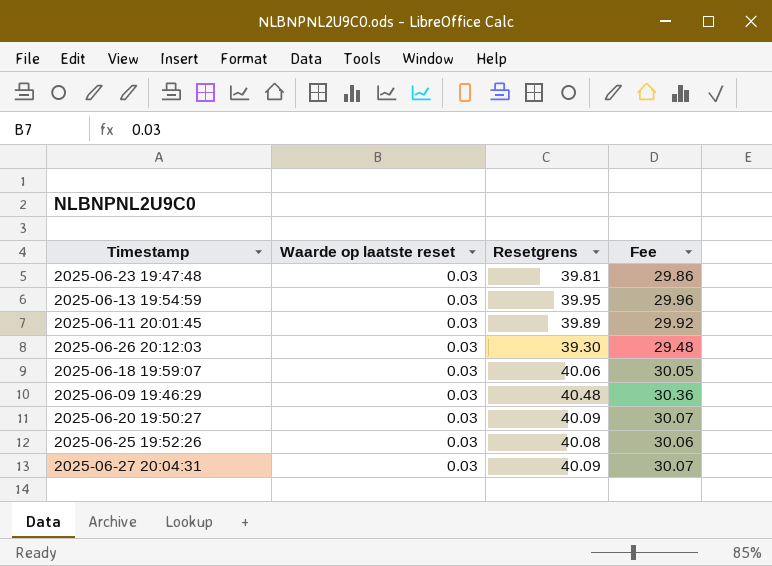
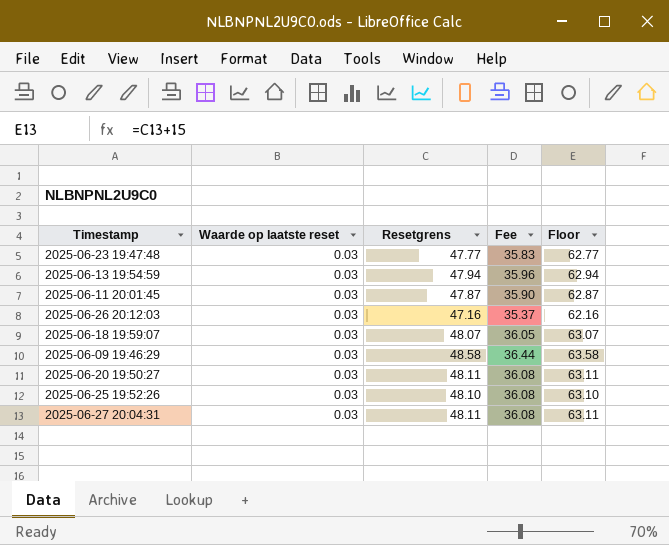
column Floor | formula: none -> [Resetgrens] + 15
2025-06-23 19:47:48 | Resetgrens: 39.81 -> 47.77
2025-06-23 19:47:48 | Fee: 29.86 -> 35.83
2025-06-13 19:54:59 | Resetgrens: 39.95 -> 47.94
2025-06-13 19:54:59 | Fee: 29.96 -> 35.96
2025-06-11 20:01:45 | Resetgrens: 39.89 -> 47.87
2025-06-11 20:01:45 | Fee: 29.92 -> 35.90
2025-06-26 20:12:03 | Resetgrens: 39.30 -> 47.16
2025-06-26 20:12:03 | Fee: 29.48 -> 35.37
2025-06-18 19:59:07 | Resetgrens: 40.06 -> 48.07
2025-06-18 19:59:07 | Fee: 30.05 -> 36.05
2025-06-09 19:46:29 | Resetgrens: 40.48 -> 48.58
2025-06-09 19:46:29 | Fee: 30.36 -> 36.44
2025-06-20 19:50:27 | Resetgrens: 40.09 -> 48.11
2025-06-20 19:50:27 | Fee: 30.07 -> 36.08
2025-06-25 19:52:26 | Resetgrens: 40.08 -> 48.10
2025-06-25 19:52:26 | Fee: 30.06 -> 36.08
2025-06-27 20:04:31 | Resetgrens: 40.09 -> 48.11
2025-06-27 20:04:31 | Fee: 30.07 -> 36.08

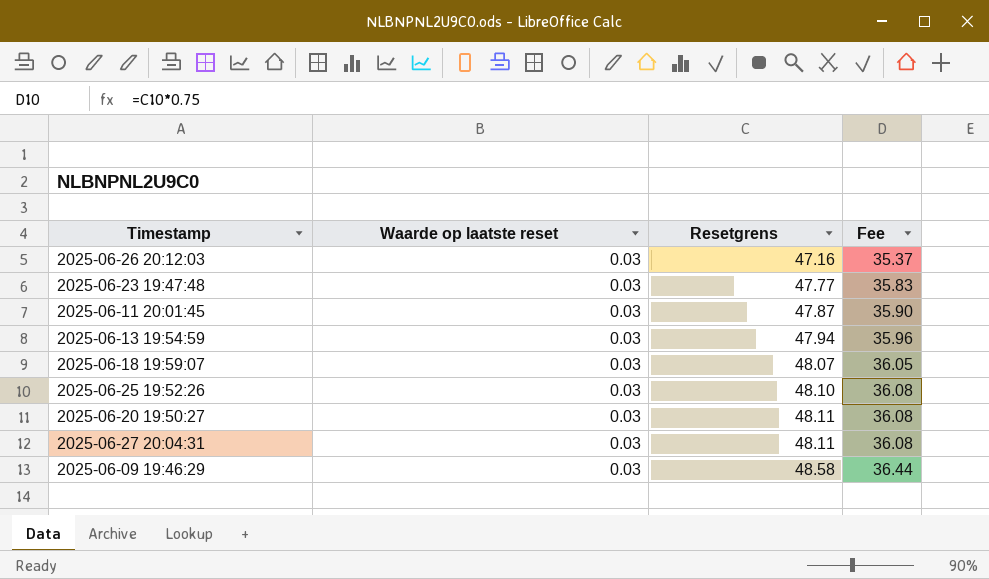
row order: none -> Resetgrens ascending
column Floor | formula: [Resetgrens] + 15 -> none

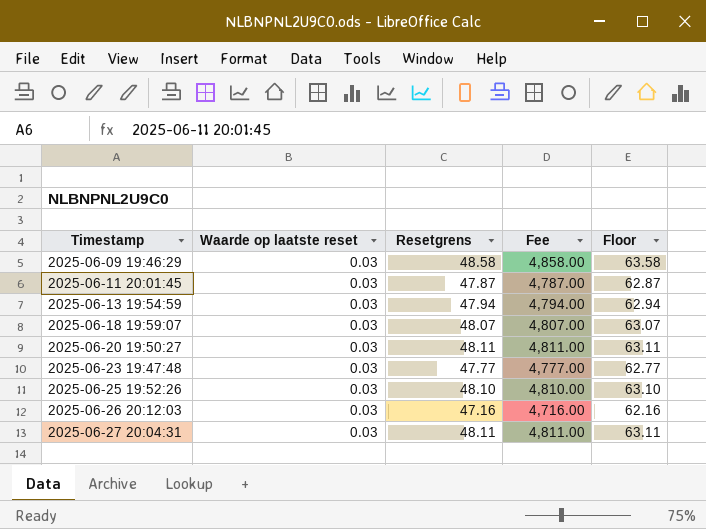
row order: Resetgrens ascending -> Timestamp ascending
column Fee | formula: [Resetgrens] * 0.75 -> [Resetgrens] * 100
column Floor | formula: none -> [Resetgrens] + 15

